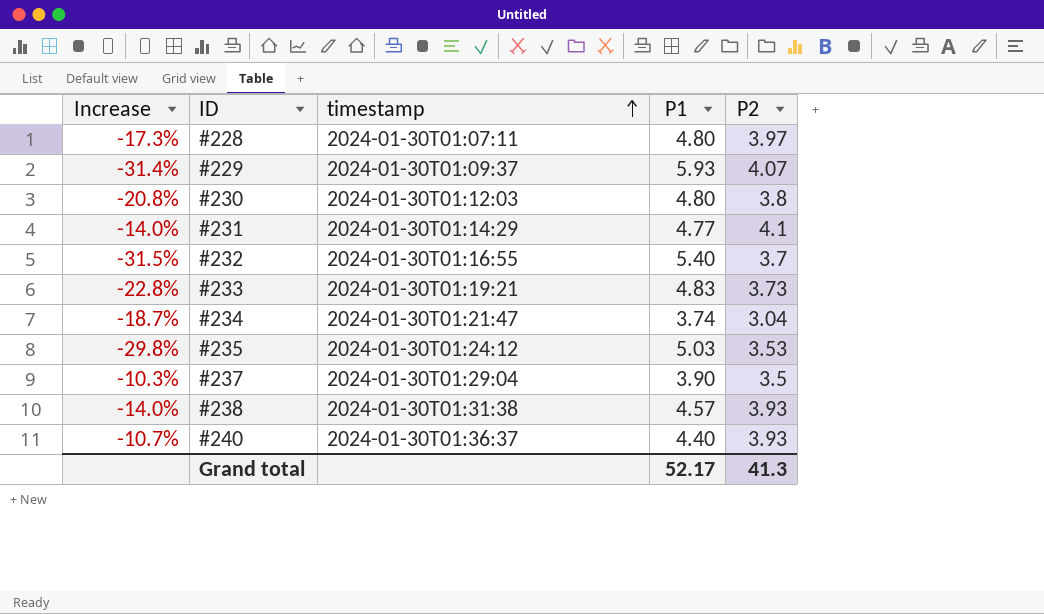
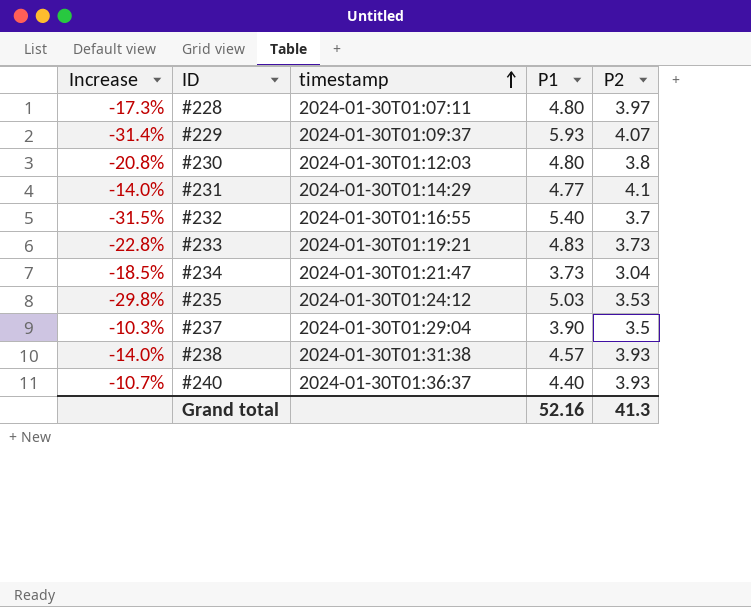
#234 | Increase: -18.7% -> -18.5%
#234 | P1: 3.74 -> 3.73
Grand total | P1: 52.17 -> 52.16

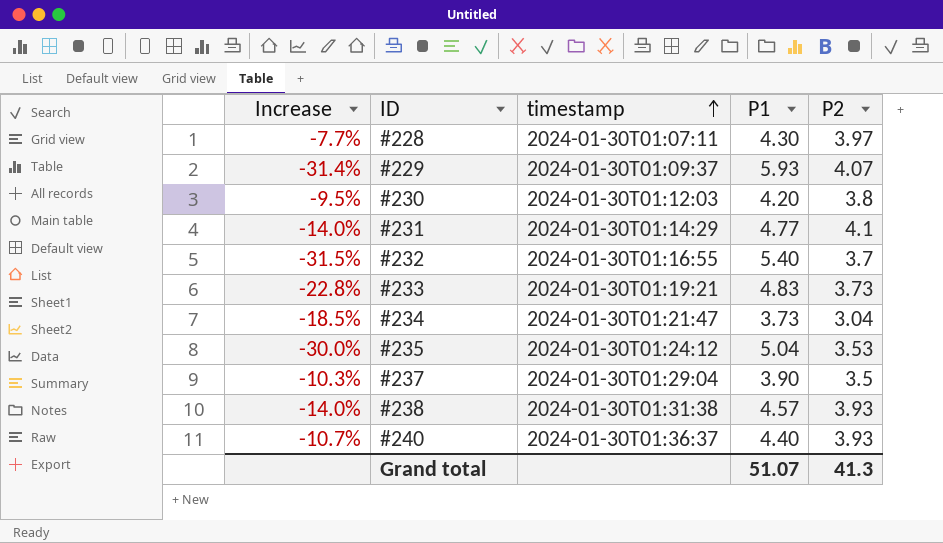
#228 | Increase: -17.3% -> -7.7%
#228 | P1: 4.80 -> 4.30
#230 | Increase: -20.8% -> -9.5%
#230 | P1: 4.80 -> 4.20
#235 | Increase: -29.8% -> -30.0%
#235 | P1: 5.03 -> 5.04
Grand total | P1: 52.16 -> 51.07

